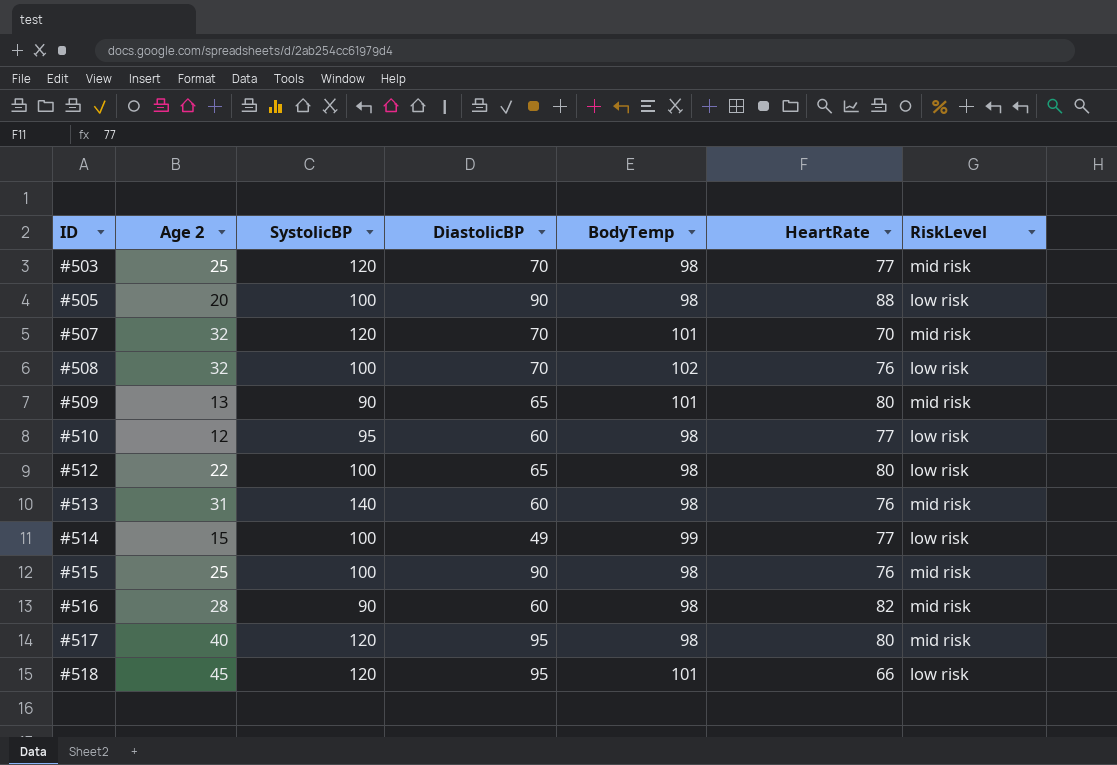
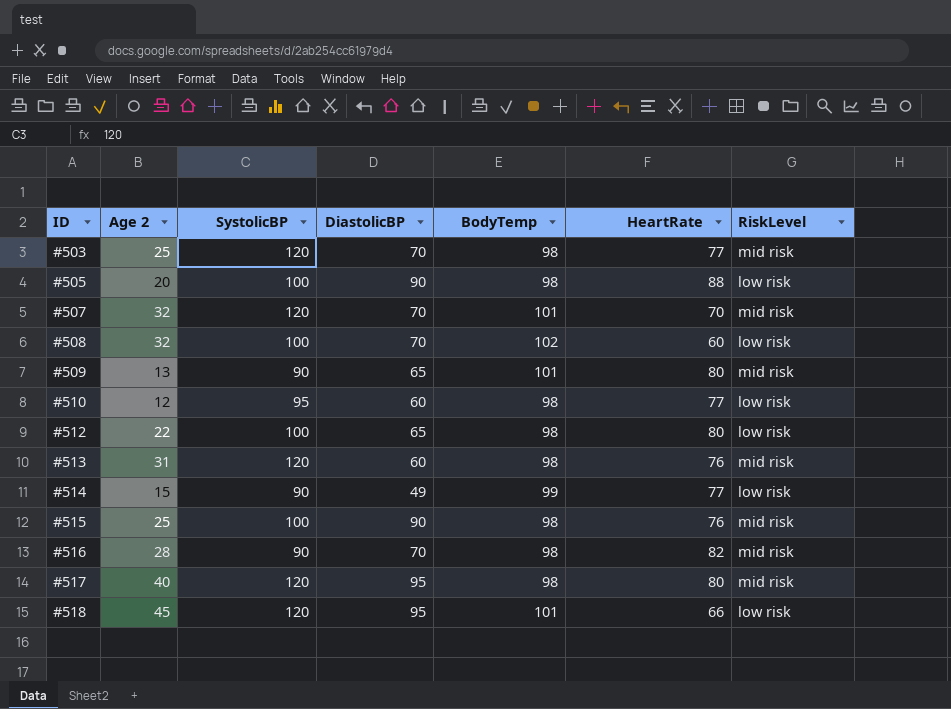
#508 | HeartRate: 76 -> 60
#513 | SystolicBP: 140 -> 120
#514 | SystolicBP: 100 -> 90
#516 | DiastolicBP: 60 -> 70

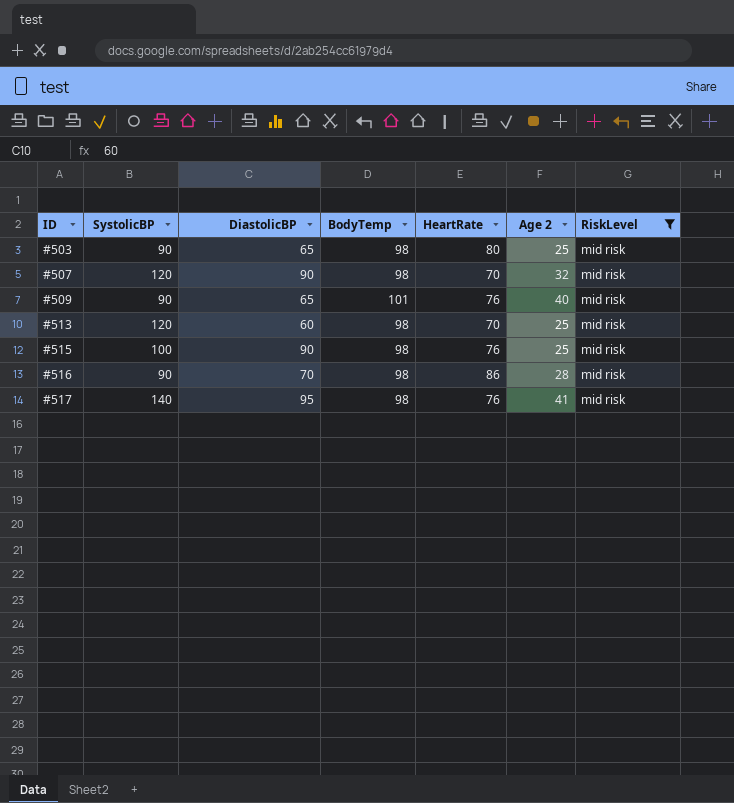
filter: none -> RiskLevel = mid risk
column Age 2 | position: 2 -> 6
#503 | SystolicBP: 120 -> 90
#503 | DiastolicBP: 70 -> 65
#503 | HeartRate: 77 -> 80
#507 | DiastolicBP: 70 -> 90
#507 | BodyTemp: 101 -> 98
#509 | HeartRate: 80 -> 76
#509 | Age 2: 13 -> 40
#513 | HeartRate: 76 -> 70
#513 | Age 2: 31 -> 25
#516 | HeartRate: 82 -> 86
#517 | SystolicBP: 120 -> 140
#517 | HeartRate: 80 -> 76
#517 | Age 2: 40 -> 41

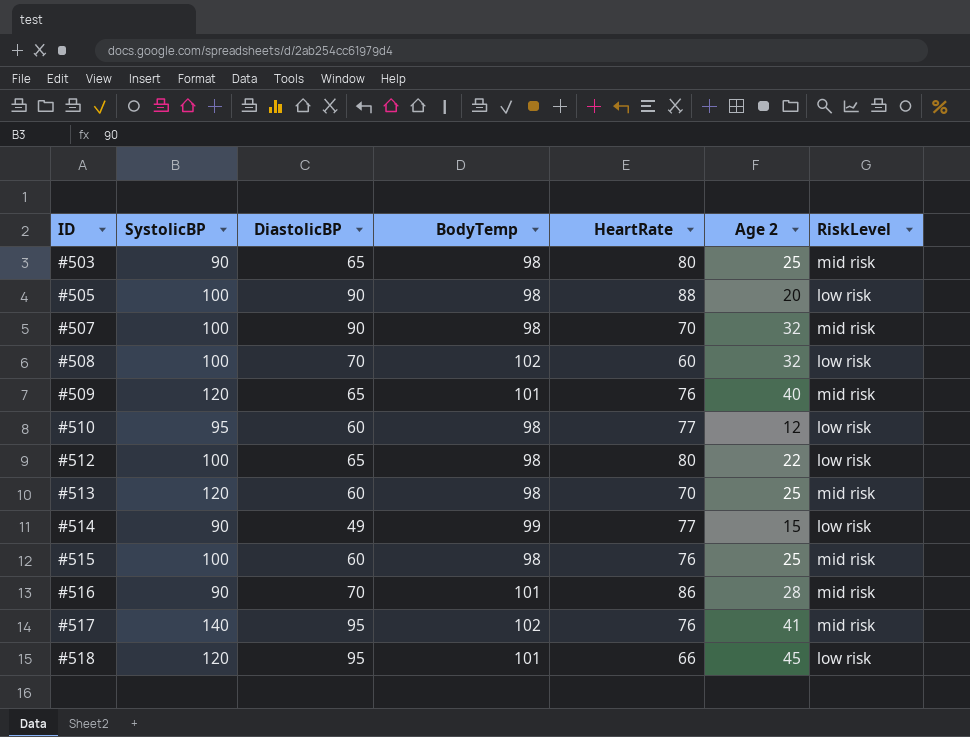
filter: RiskLevel = mid risk -> none
#507 | SystolicBP: 120 -> 100
#509 | SystolicBP: 90 -> 120
#515 | DiastolicBP: 90 -> 60
#516 | BodyTemp: 98 -> 101
#517 | BodyTemp: 98 -> 102

